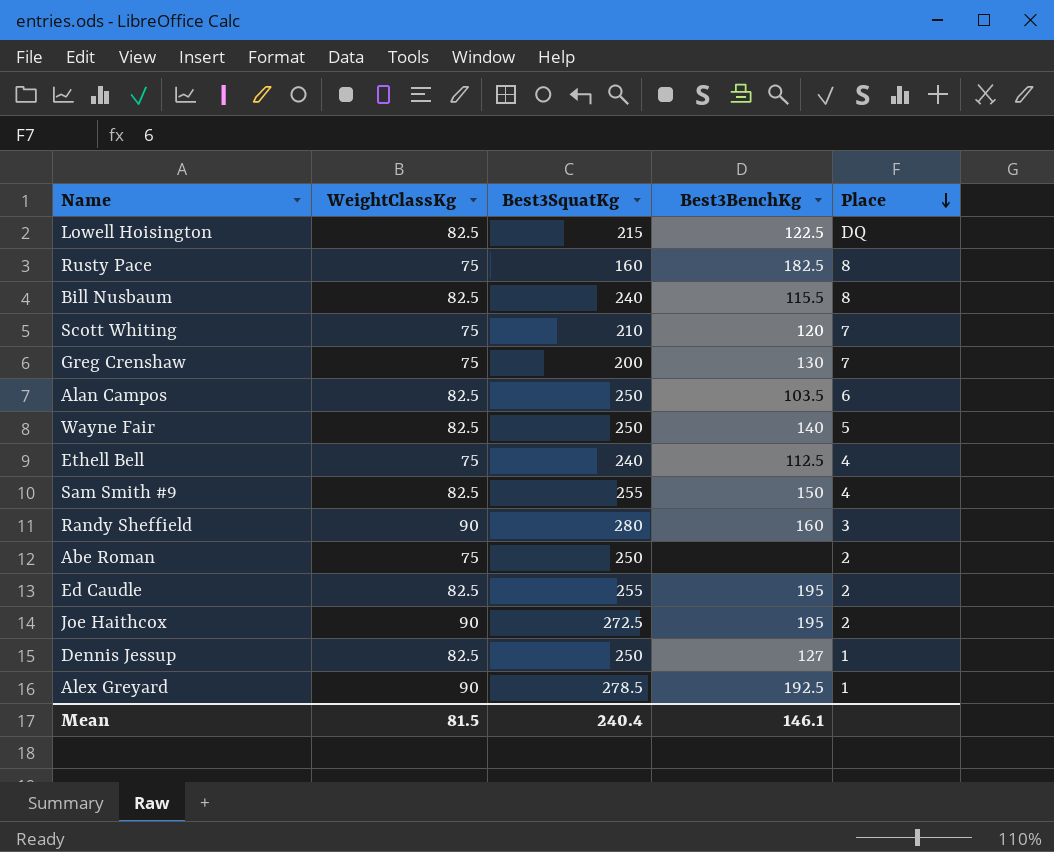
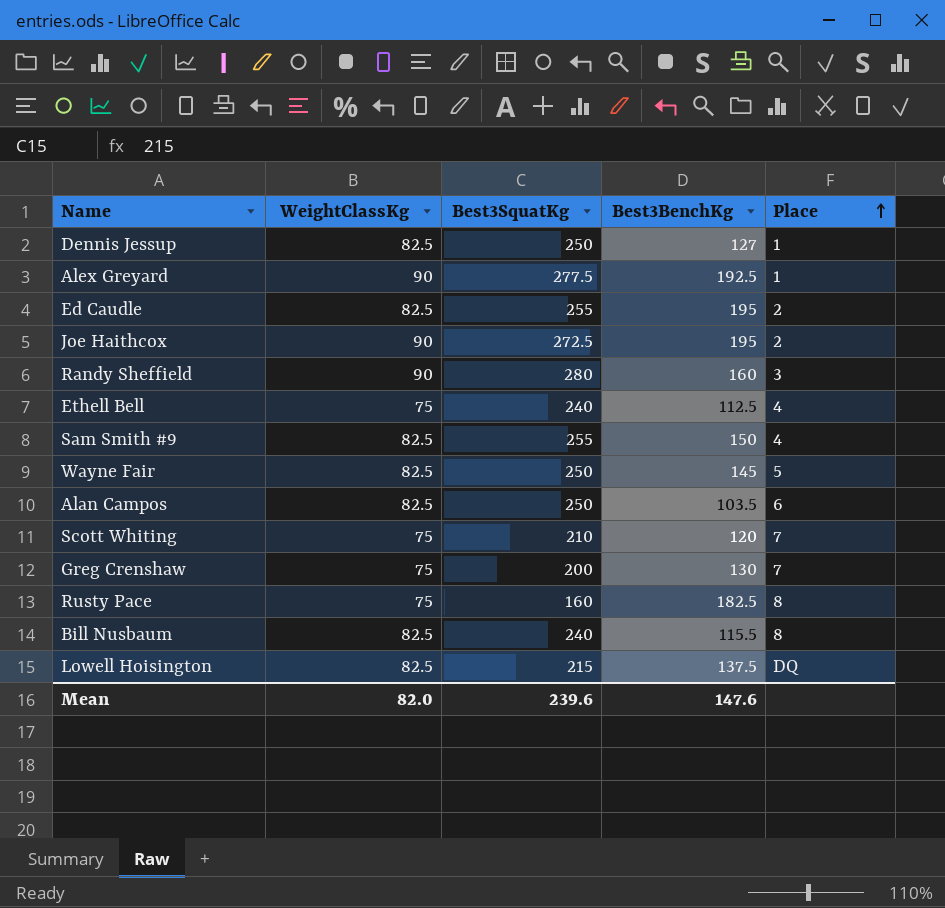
row order: Place descending -> Place ascending
row Abe Roman: 75 | 250 | none | 2 -> none
Alex Greyard | Best3SquatKg: 278.5 -> 277.5
Wayne Fair | Best3BenchKg: 140 -> 145
Lowell Hoisington | Best3BenchKg: 122.5 -> 137.5
Mean | WeightClassKg: 81.5 -> 82.0
Mean | Best3SquatKg: 240.4 -> 239.6
Mean | Best3BenchKg: 146.1 -> 147.6

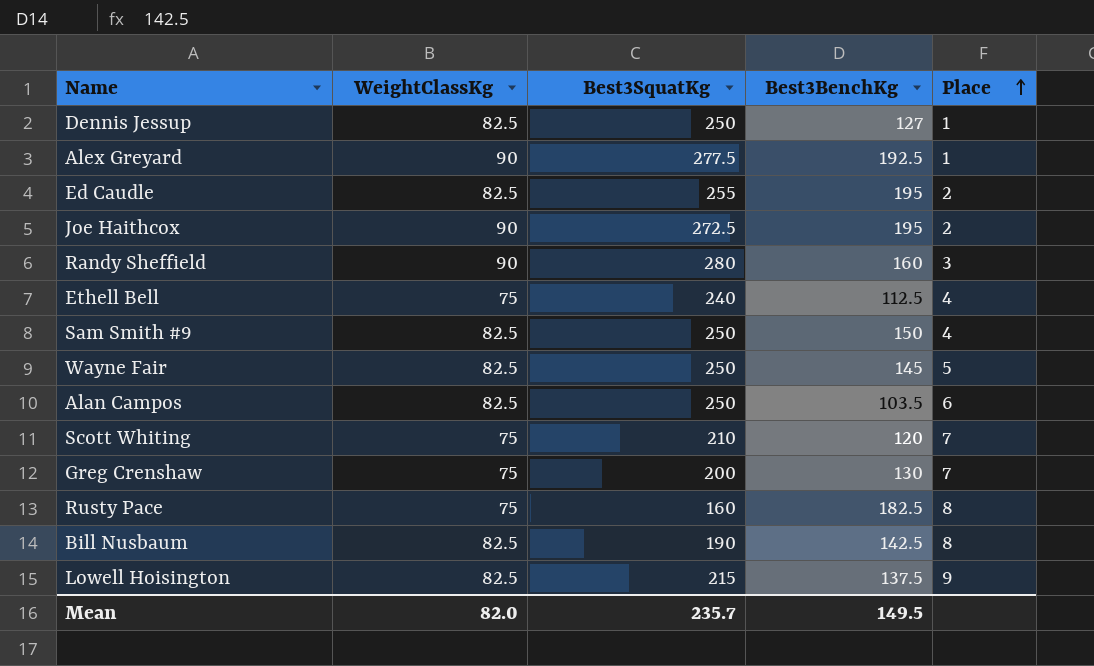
Sam Smith #9 | Best3SquatKg: 255 -> 250
Bill Nusbaum | Best3SquatKg: 240 -> 190
Bill Nusbaum | Best3BenchKg: 115.5 -> 142.5
Lowell Hoisington | Place: DQ -> 9
Mean | Best3SquatKg: 239.6 -> 235.7
Mean | Best3BenchKg: 147.6 -> 149.5

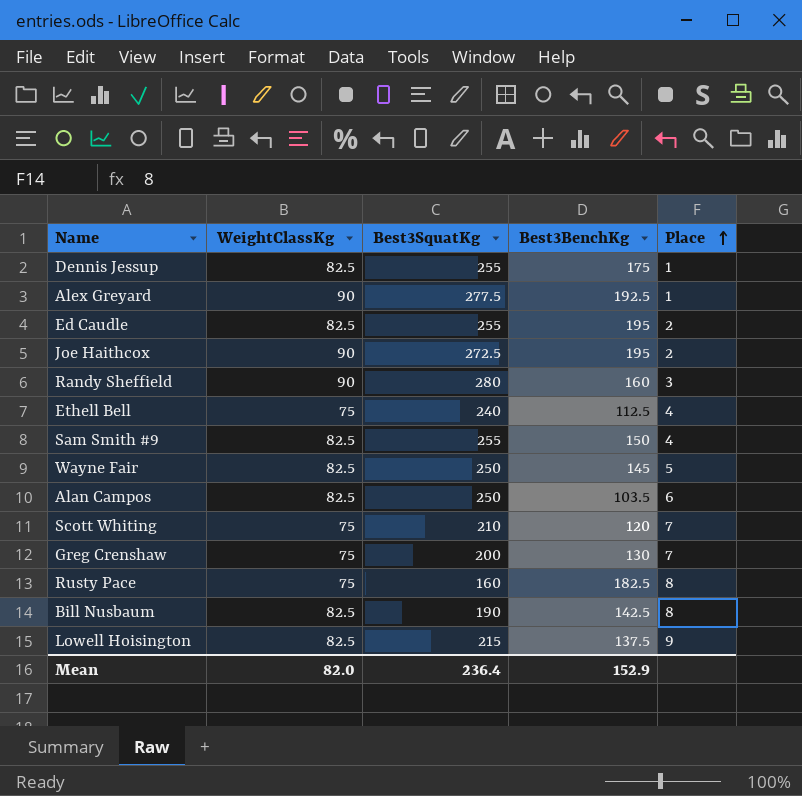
Dennis Jessup | Best3SquatKg: 250 -> 255
Dennis Jessup | Best3BenchKg: 127 -> 175
Sam Smith #9 | Best3SquatKg: 250 -> 255
Mean | Best3SquatKg: 235.7 -> 236.4
Mean | Best3BenchKg: 149.5 -> 152.9

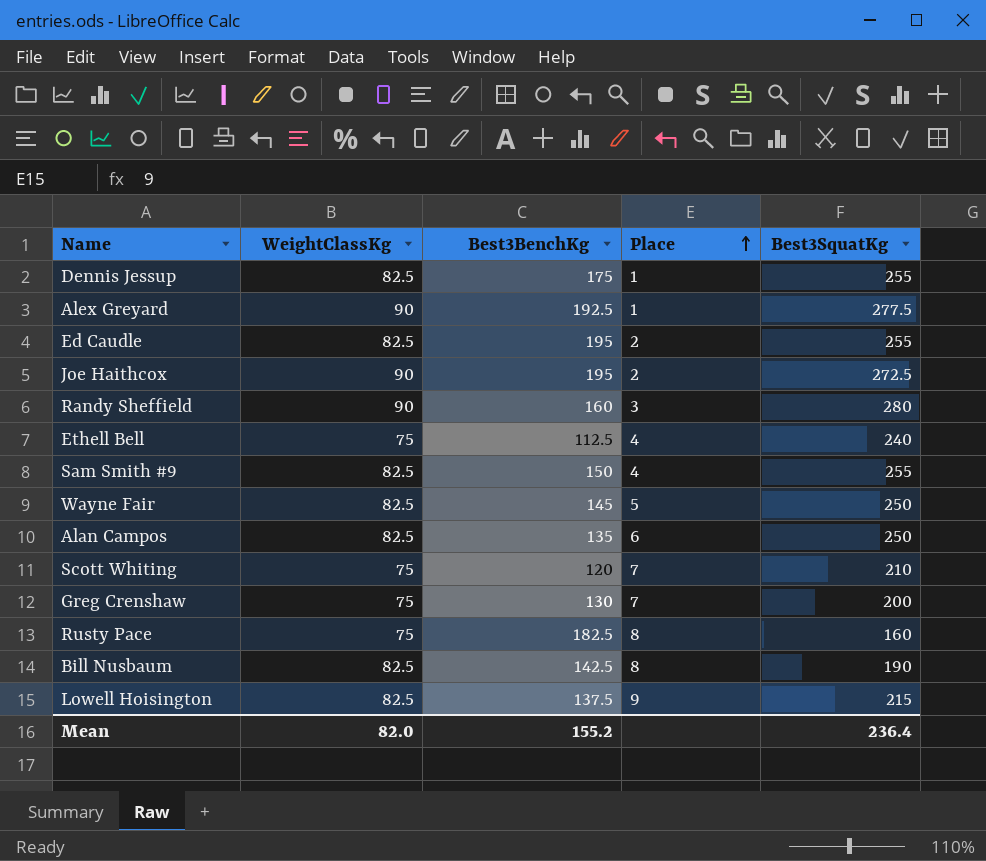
column Best3SquatKg | position: 3 -> 5
Alan Campos | Best3BenchKg: 103.5 -> 135
Mean | Best3BenchKg: 152.9 -> 155.2

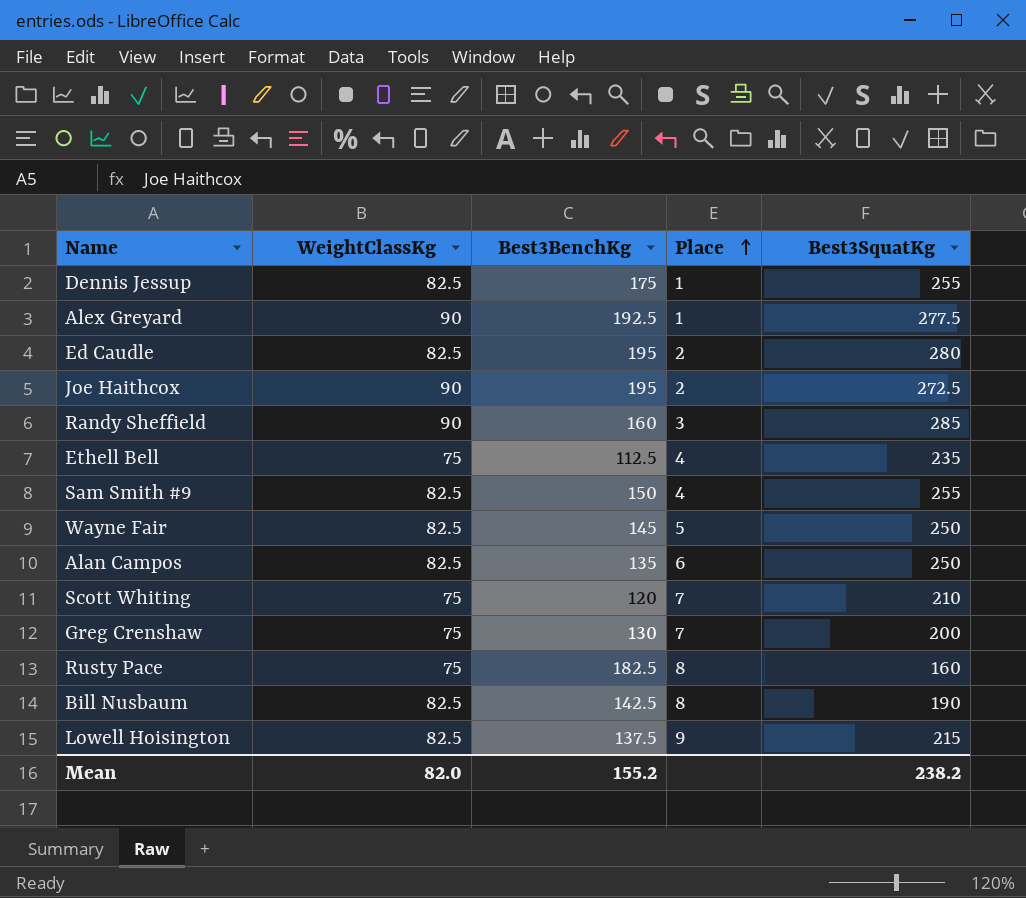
Ed Caudle | Best3SquatKg: 255 -> 280
Randy Sheffield | Best3SquatKg: 280 -> 285
Ethell Bell | Best3SquatKg: 240 -> 235
Mean | Best3SquatKg: 236.4 -> 238.2

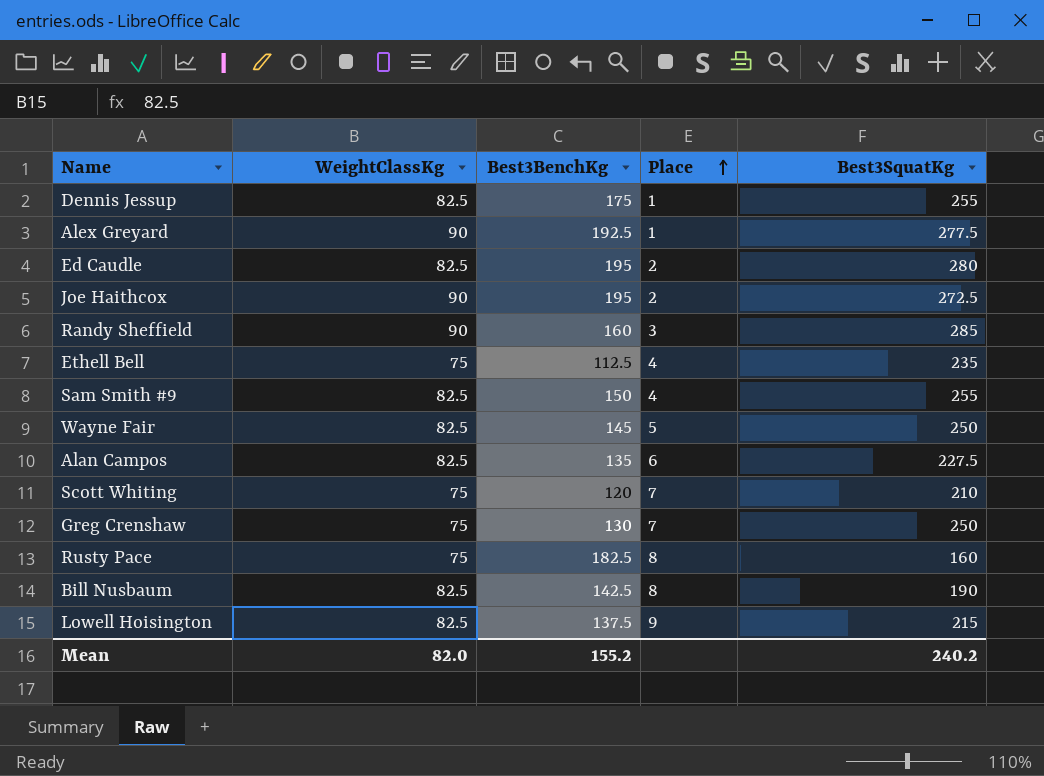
Alan Campos | Best3SquatKg: 250 -> 227.5
Greg Crenshaw | Best3SquatKg: 200 -> 250
Mean | Best3SquatKg: 238.2 -> 240.2

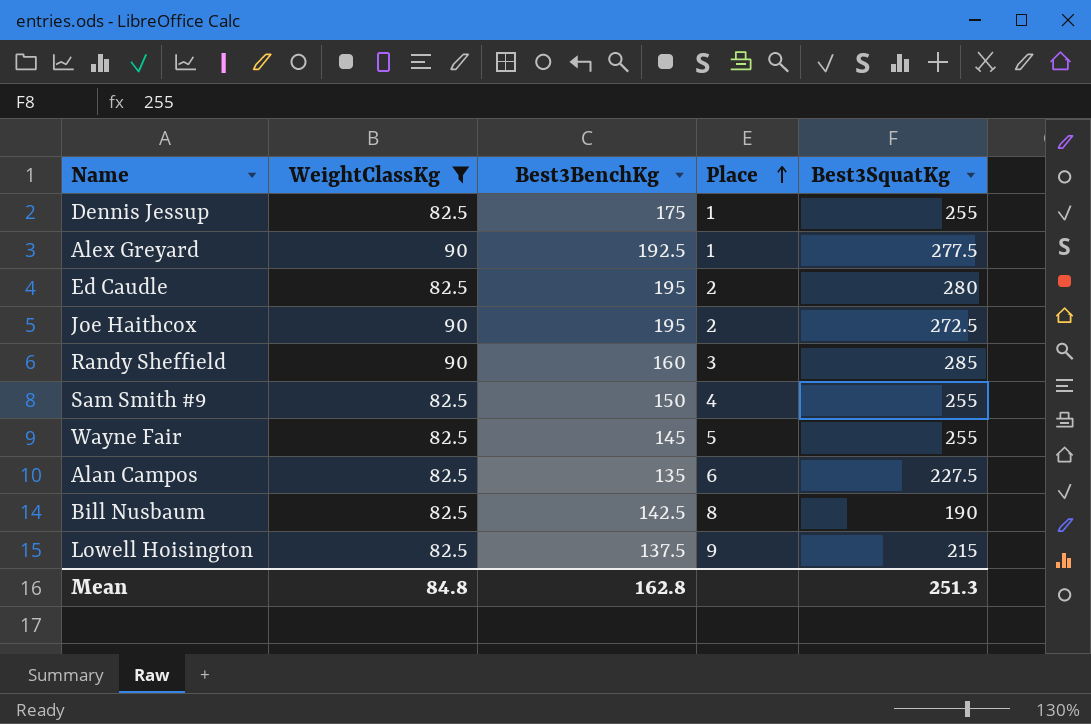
filter: none -> WeightClassKg != 75
Wayne Fair | Best3SquatKg: 250 -> 255
Mean | WeightClassKg: 82.0 -> 84.8
Mean | Best3BenchKg: 155.2 -> 162.8
Mean | Best3SquatKg: 240.2 -> 251.3

